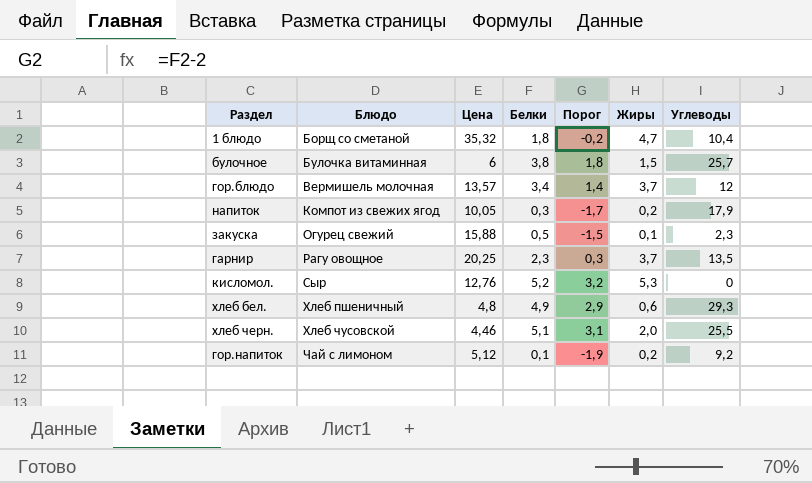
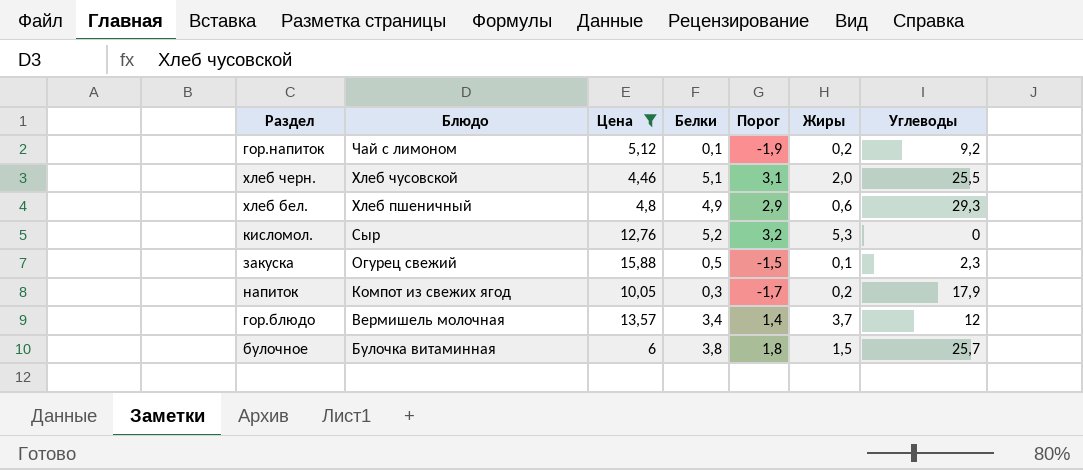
filter: none -> Цена <= 15,88
row order: Блюдо ascending -> Блюдо descending

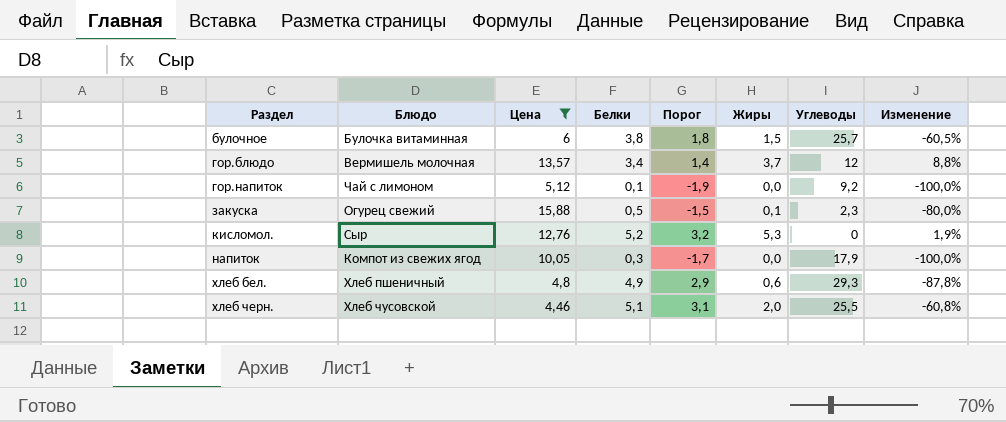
row order: Блюдо descending -> Раздел ascending
column Изменение | formula: none -> ([Жиры] - [Белки]) / [Белки]
гор.напиток | Жиры: 0,2 -> 0,0
напиток | Жиры: 0,2 -> 0,0

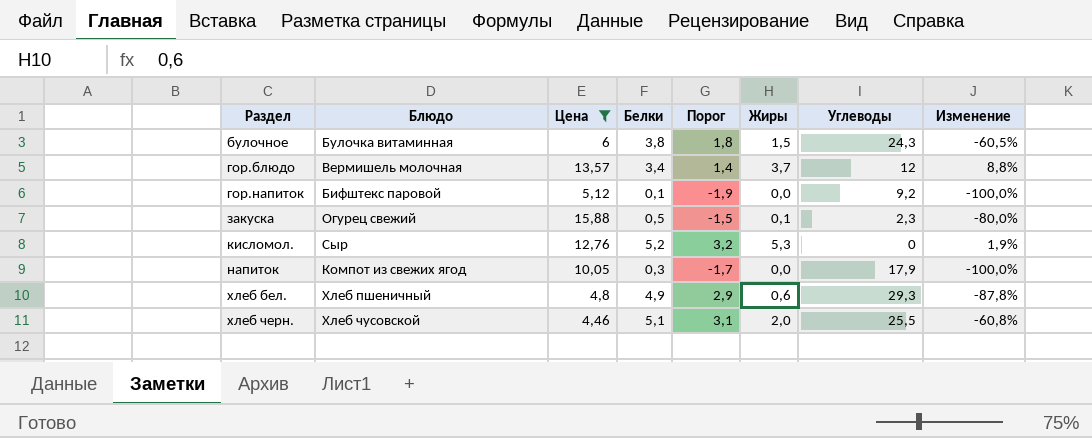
булочное | Углеводы: 25,7 -> 24,3
гор.напиток | Блюдо: Чай с лимоном -> Бифштекс паровой

